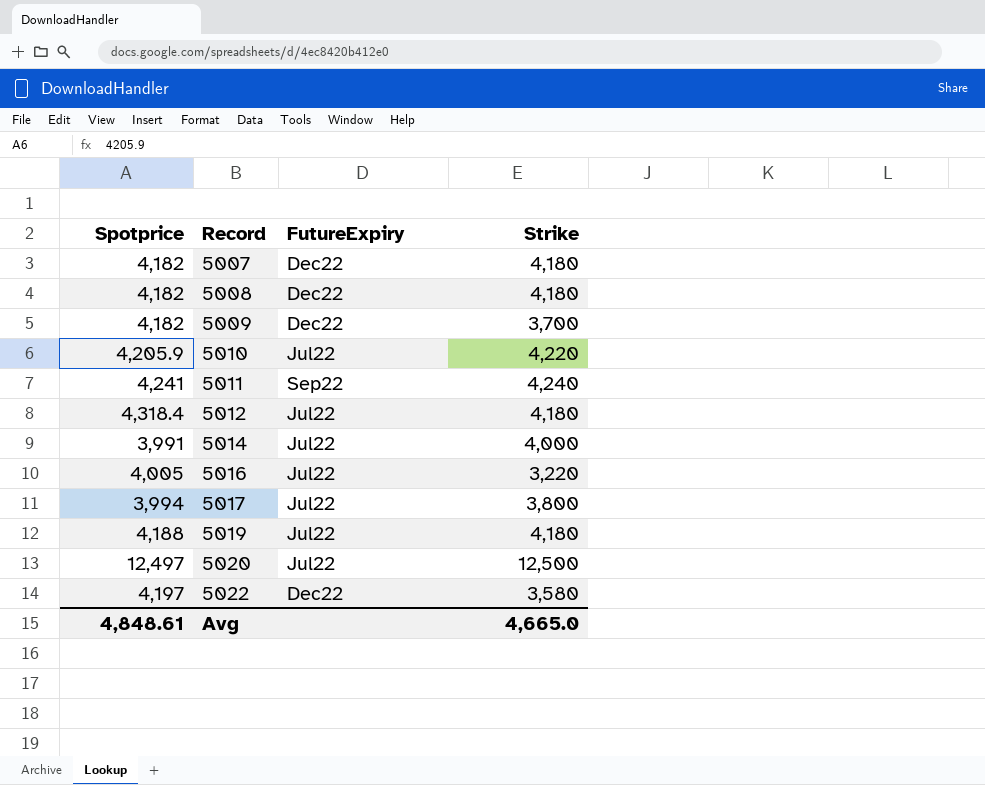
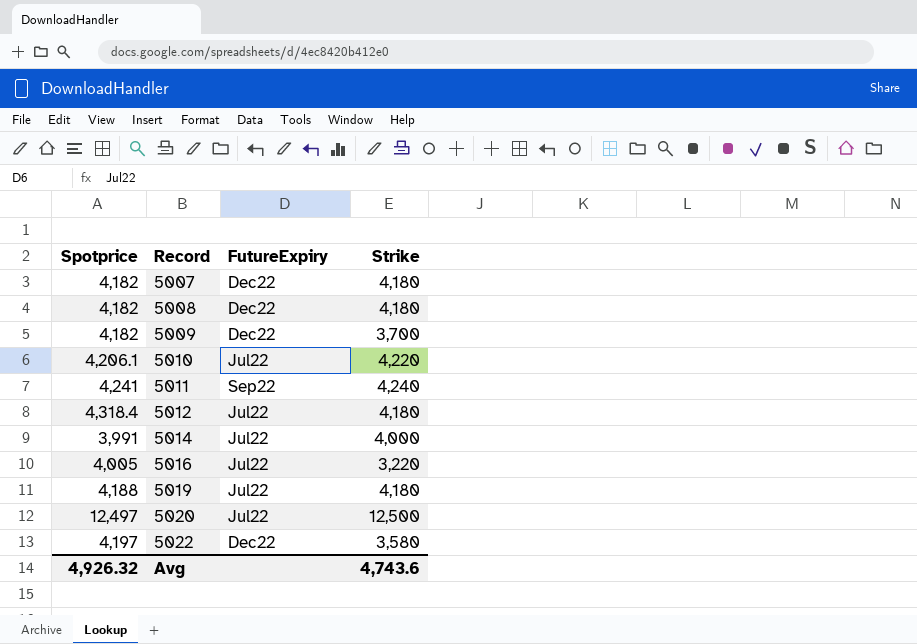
row 5017: 3,994 | Jul22 | 3,800 -> none
5010 | Spotprice: 4,205.9 -> 4,206.1
Avg | Spotprice: 4,848.61 -> 4,926.32
Avg | Strike: 4,665.0 -> 4,743.6

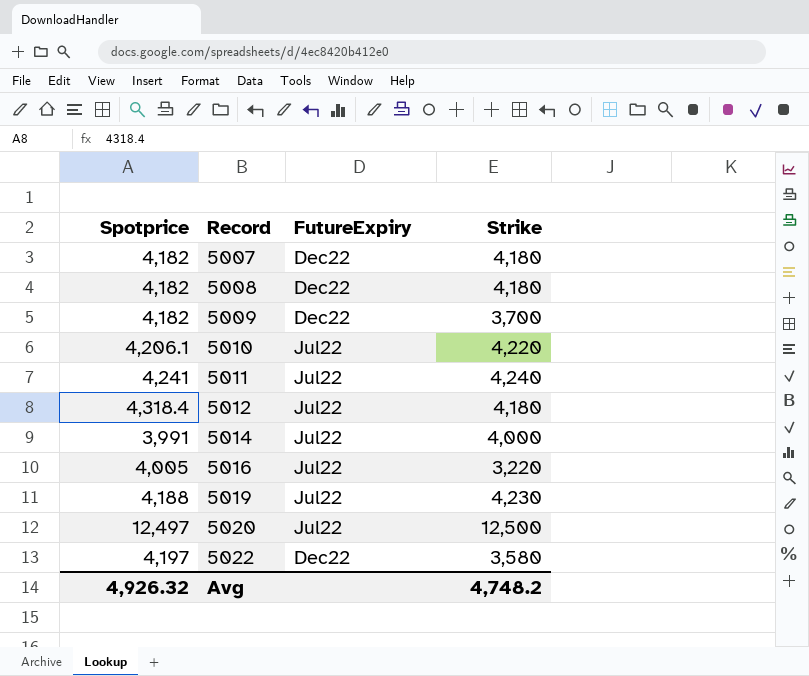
5011 | FutureExpiry: Sep22 -> Jul22
5019 | Strike: 4,180 -> 4,230
Avg | Strike: 4,743.6 -> 4,748.2

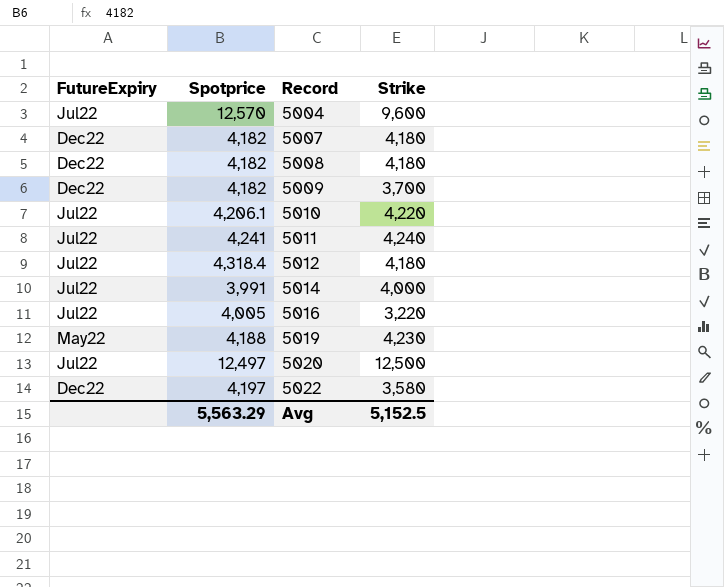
column FutureExpiry | position: 3 -> 1
row 5004: none -> Jul22 | 12,570 | 9,600
5019 | FutureExpiry: Jul22 -> May22
Avg | Spotprice: 4,926.32 -> 5,563.29
Avg | Strike: 4,748.2 -> 5,152.5

